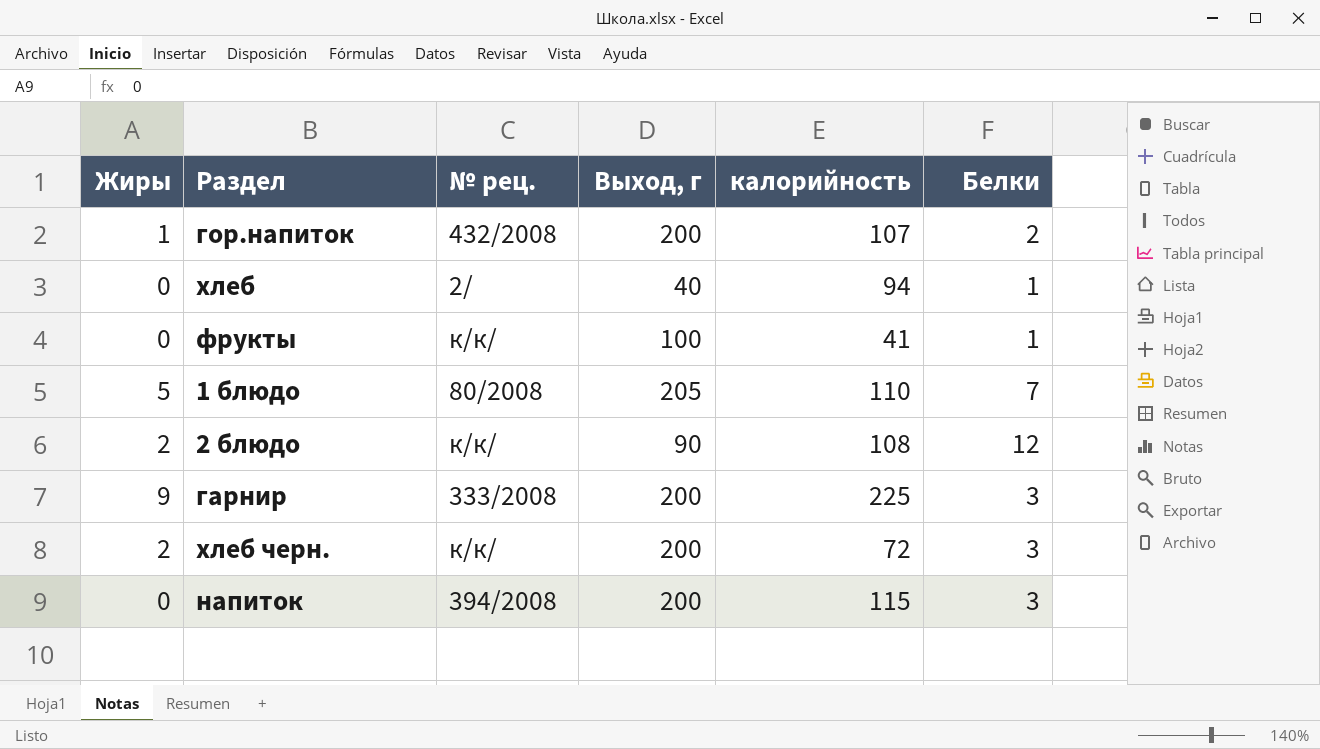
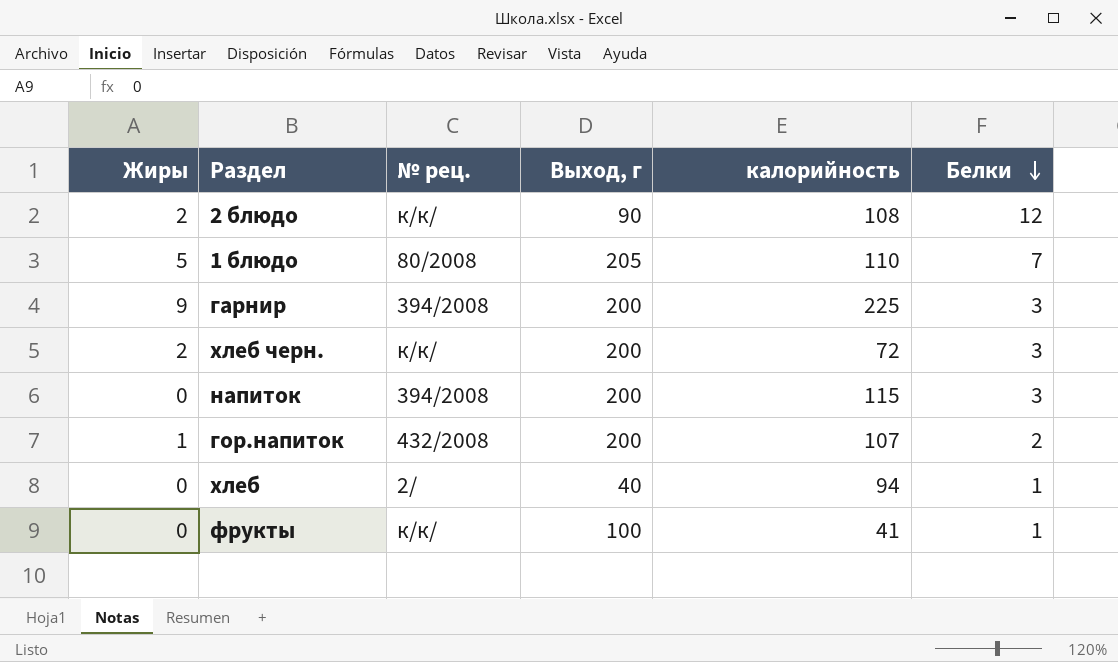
row order: none -> Белки descending
гарнир | № рец.: 333/2008 -> 394/2008

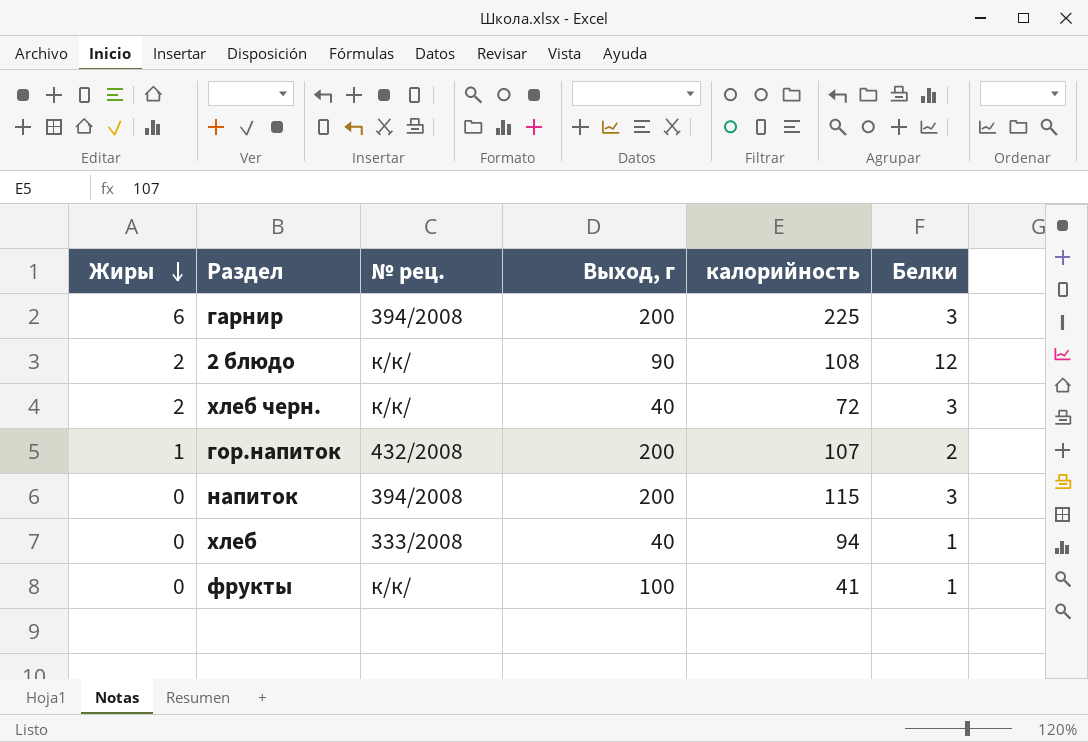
row order: Белки descending -> Жиры descending
row 1 блюдо: 5 | 80/2008 | 205 | 110 | 7 -> none
гарнир | Жиры: 9 -> 6
хлеб черн. | Выход, г: 200 -> 40
хлеб | № рец.: 2/ -> 333/2008

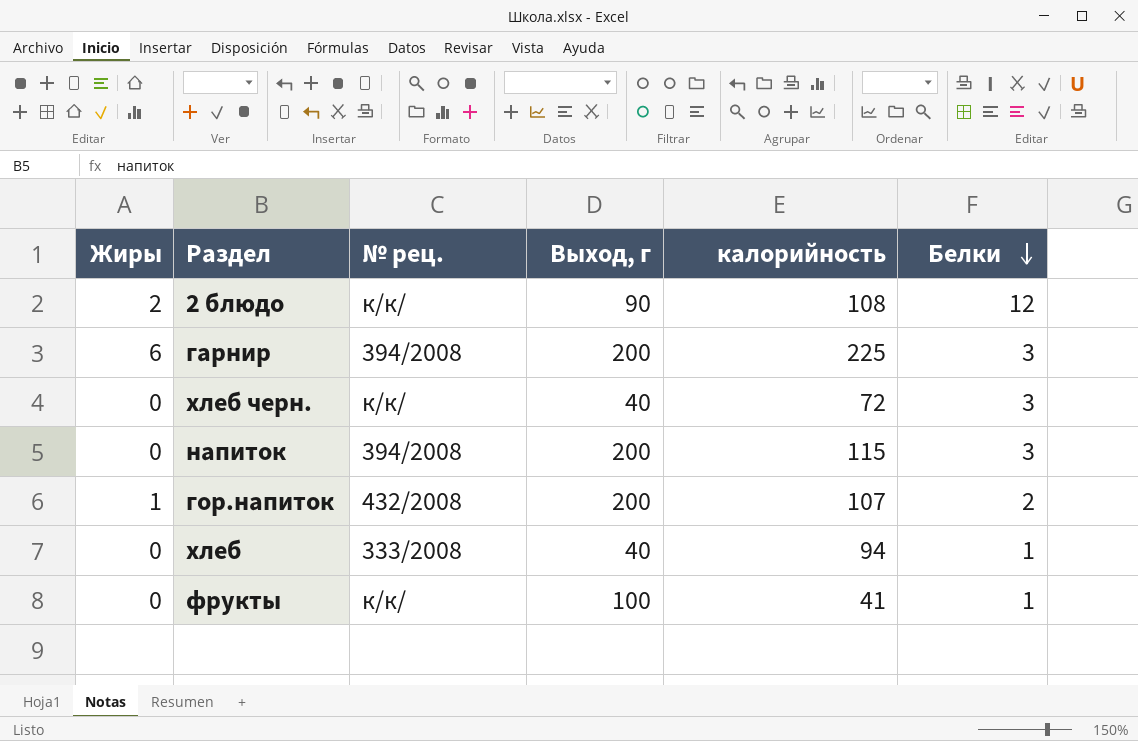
row order: Жиры descending -> Белки descending
хлеб черн. | Жиры: 2 -> 0

